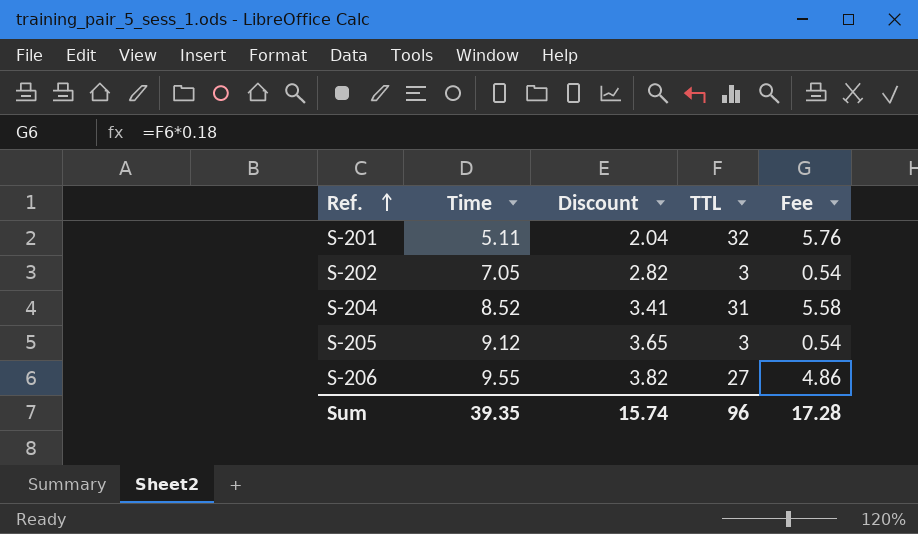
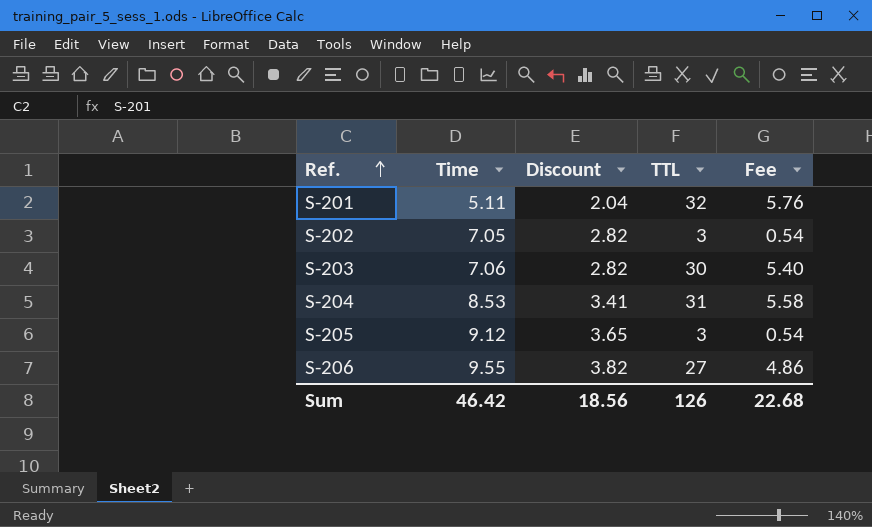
row S-203: none -> 7.06 | 2.82 | 30 | 5.40
S-204 | Time: 8.52 -> 8.53
Sum | Time: 39.35 -> 46.42
Sum | Discount: 15.74 -> 18.56
Sum | TTL: 96 -> 126
Sum | Fee: 17.28 -> 22.68

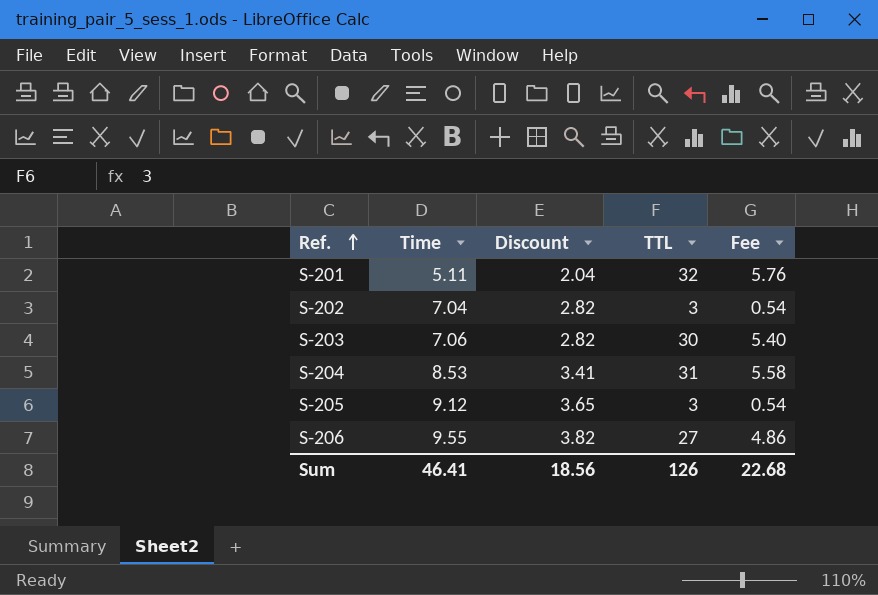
S-202 | Time: 7.05 -> 7.04
Sum | Time: 46.42 -> 46.41

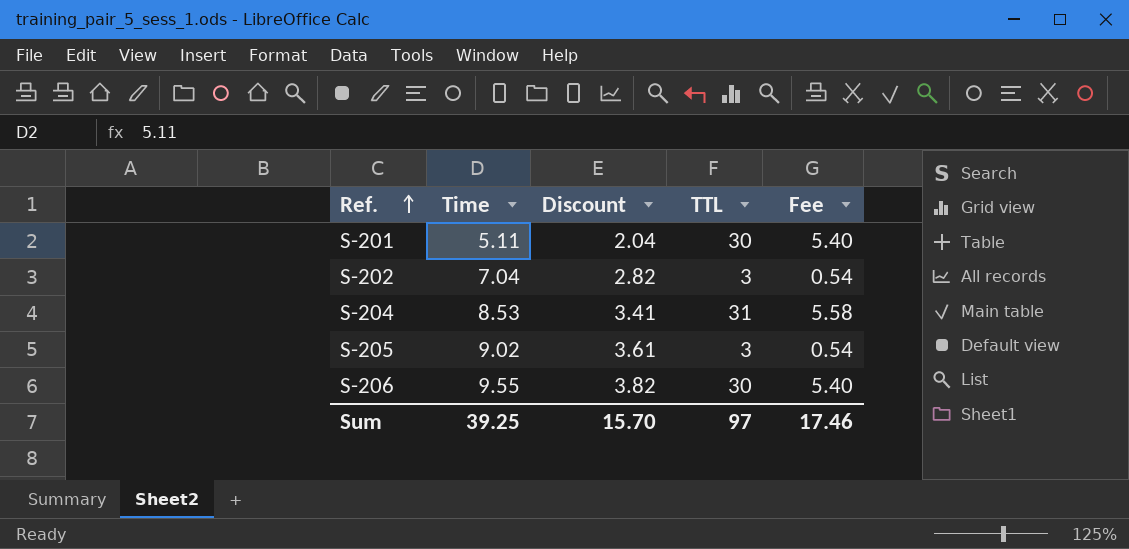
row S-203: 7.06 | 2.82 | 30 | 5.40 -> none
S-201 | TTL: 32 -> 30
S-201 | Fee: 5.76 -> 5.40
S-205 | Time: 9.12 -> 9.02
S-205 | Discount: 3.65 -> 3.61
S-206 | TTL: 27 -> 30
S-206 | Fee: 4.86 -> 5.40
Sum | Time: 46.41 -> 39.25
Sum | Discount: 18.56 -> 15.70
Sum | TTL: 126 -> 97
Sum | Fee: 22.68 -> 17.46

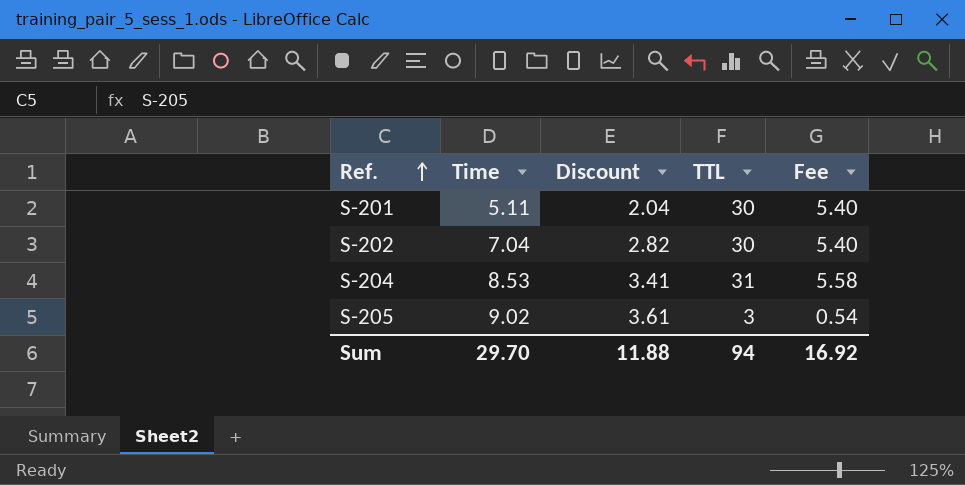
row S-206: 9.55 | 3.82 | 30 | 5.40 -> none
S-202 | TTL: 3 -> 30
S-202 | Fee: 0.54 -> 5.40
Sum | Time: 39.25 -> 29.70
Sum | Discount: 15.70 -> 11.88
Sum | TTL: 97 -> 94
Sum | Fee: 17.46 -> 16.92

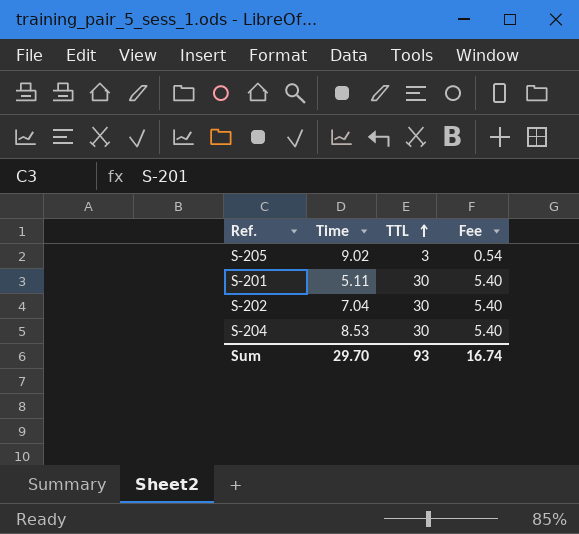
row order: Ref. ascending -> TTL ascending
column Discount | formula: [Time] * 0.4 -> none
S-204 | TTL: 31 -> 30
S-204 | Fee: 5.58 -> 5.40
Sum | TTL: 94 -> 93
Sum | Fee: 16.92 -> 16.74

